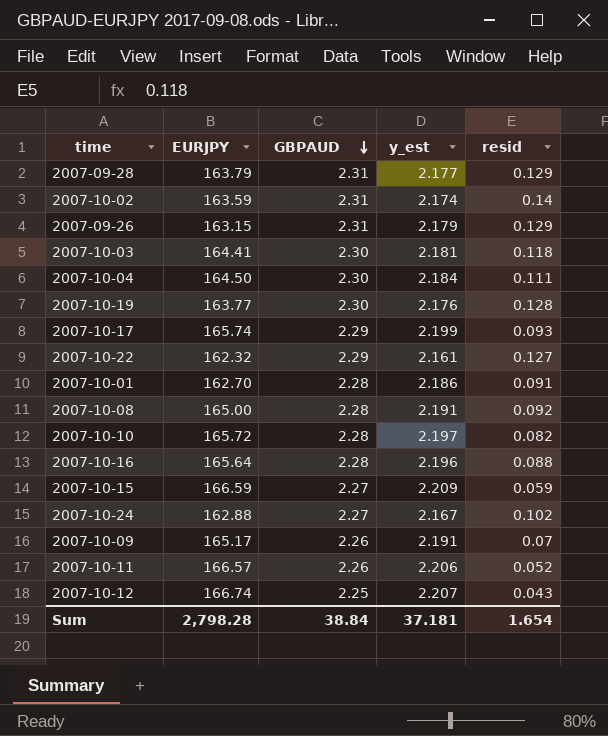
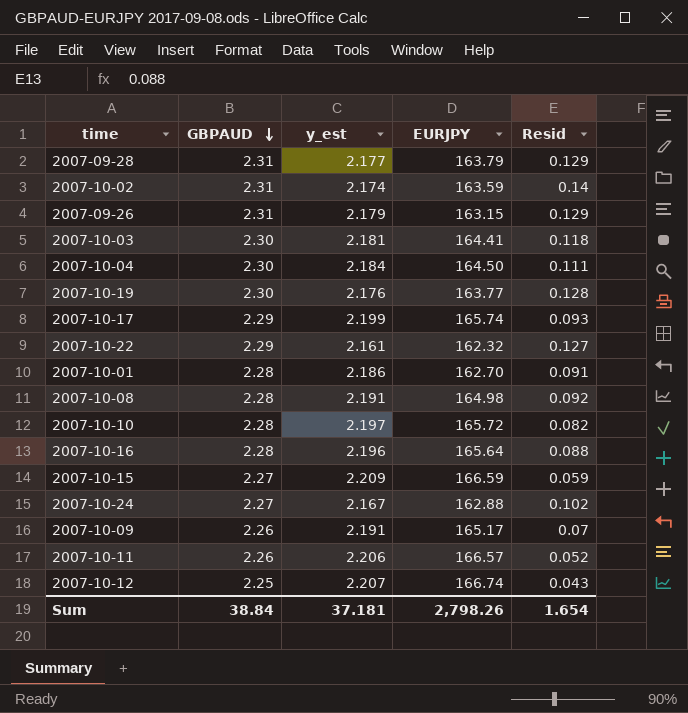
column EURJPY | position: 2 -> 4
column name: resid -> Resid
2007-10-08 | EURJPY: 165.00 -> 164.98
Sum | EURJPY: 2,798.28 -> 2,798.26

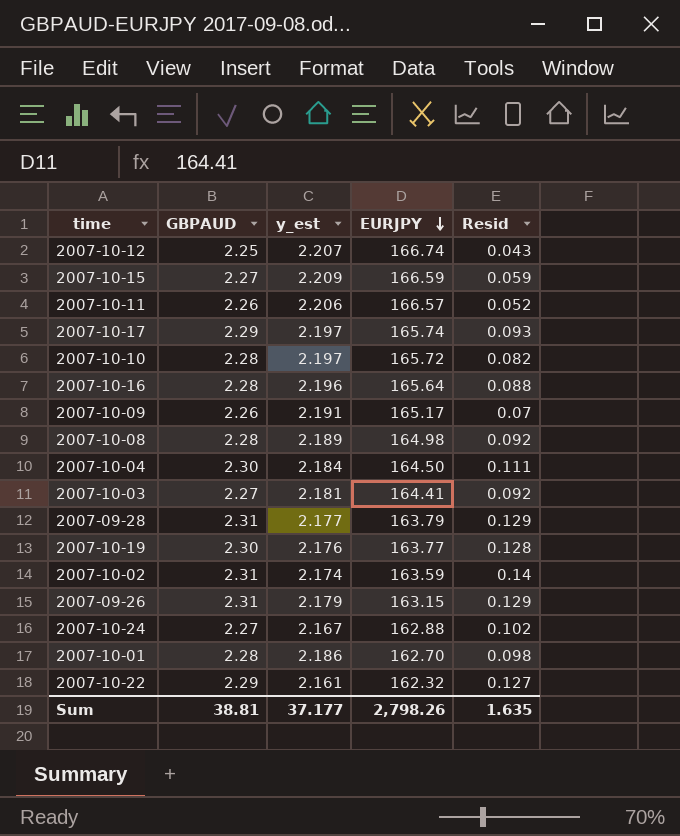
row order: GBPAUD descending -> EURJPY descending
2007-10-17 | y_est: 2.199 -> 2.197
2007-10-08 | y_est: 2.191 -> 2.189
2007-10-03 | GBPAUD: 2.30 -> 2.27
2007-10-03 | Resid: 0.118 -> 0.092
2007-10-01 | Resid: 0.091 -> 0.098
Sum | GBPAUD: 38.84 -> 38.81
Sum | y_est: 37.181 -> 37.177
Sum | Resid: 1.654 -> 1.635

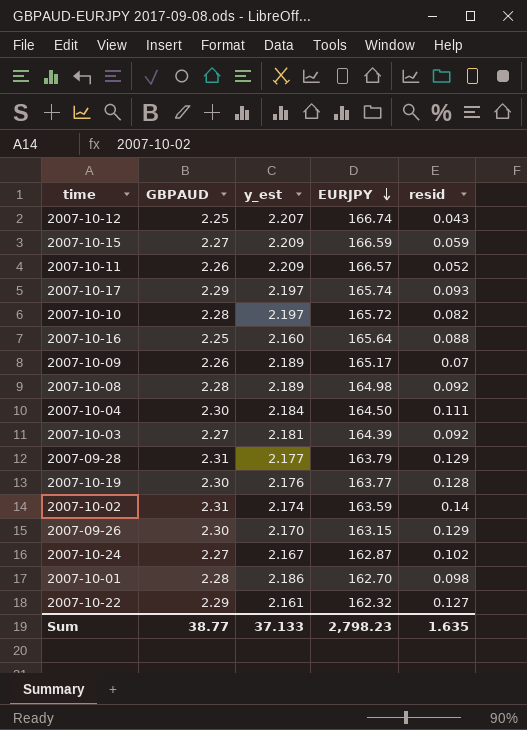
column name: Resid -> resid
2007-10-11 | y_est: 2.206 -> 2.209
2007-10-16 | GBPAUD: 2.28 -> 2.25
2007-10-16 | y_est: 2.196 -> 2.160
2007-10-09 | y_est: 2.191 -> 2.189
2007-10-03 | EURJPY: 164.41 -> 164.39
2007-09-26 | GBPAUD: 2.31 -> 2.30
2007-09-26 | y_est: 2.179 -> 2.170
2007-10-24 | EURJPY: 162.88 -> 162.87
Sum | GBPAUD: 38.81 -> 38.77
Sum | y_est: 37.177 -> 37.133
Sum | EURJPY: 2,798.26 -> 2,798.23

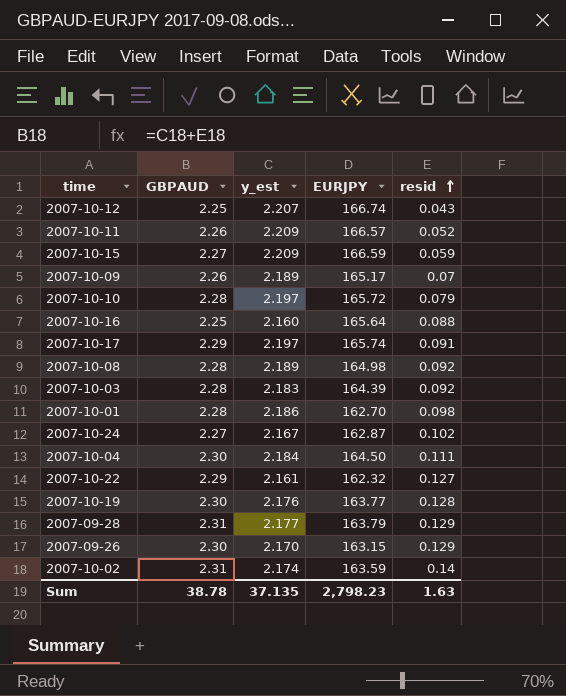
row order: EURJPY descending -> resid ascending
2007-10-10 | resid: 0.082 -> 0.079
2007-10-17 | resid: 0.093 -> 0.091
2007-10-03 | GBPAUD: 2.27 -> 2.28
2007-10-03 | y_est: 2.181 -> 2.183
Sum | GBPAUD: 38.77 -> 38.78
Sum | y_est: 37.133 -> 37.135
Sum | resid: 1.635 -> 1.63

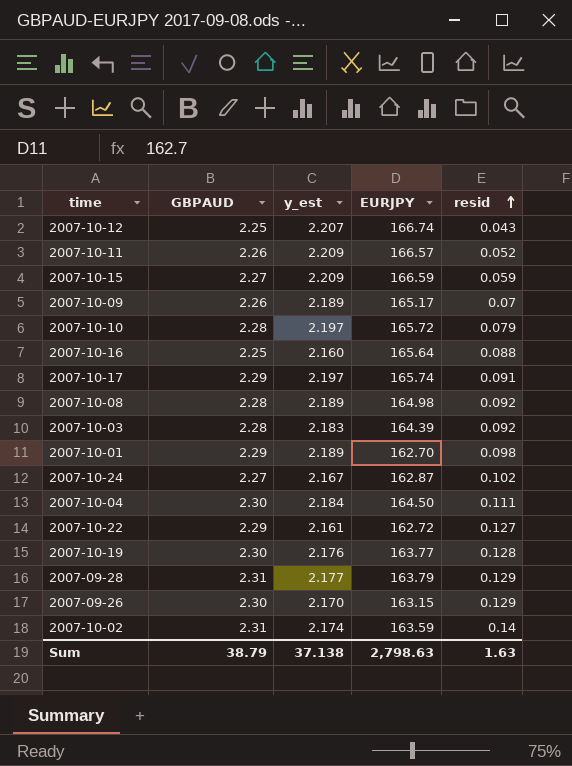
2007-10-01 | GBPAUD: 2.28 -> 2.29
2007-10-01 | y_est: 2.186 -> 2.189
2007-10-22 | EURJPY: 162.32 -> 162.72
Sum | GBPAUD: 38.78 -> 38.79
Sum | y_est: 37.135 -> 37.138
Sum | EURJPY: 2,798.23 -> 2,798.63

